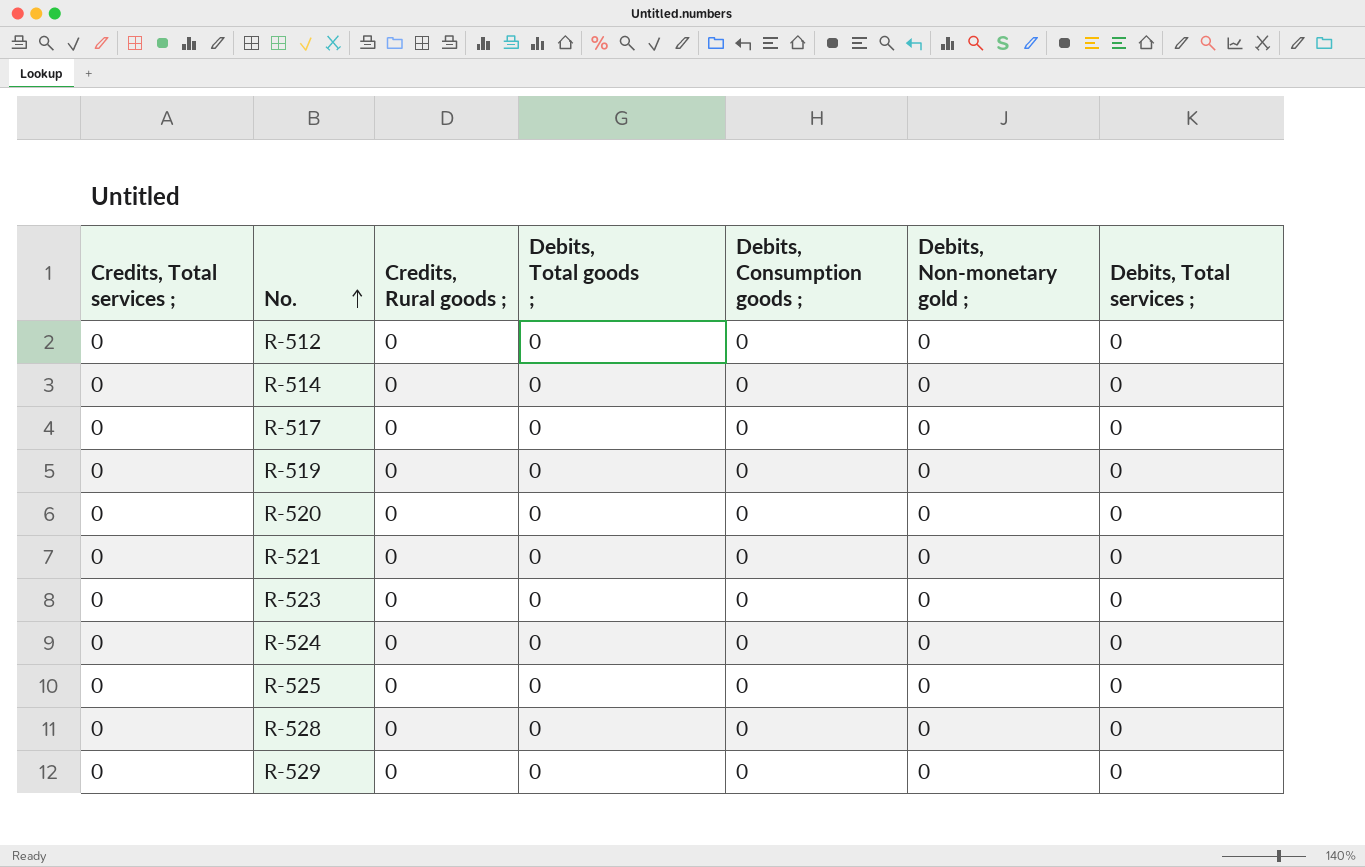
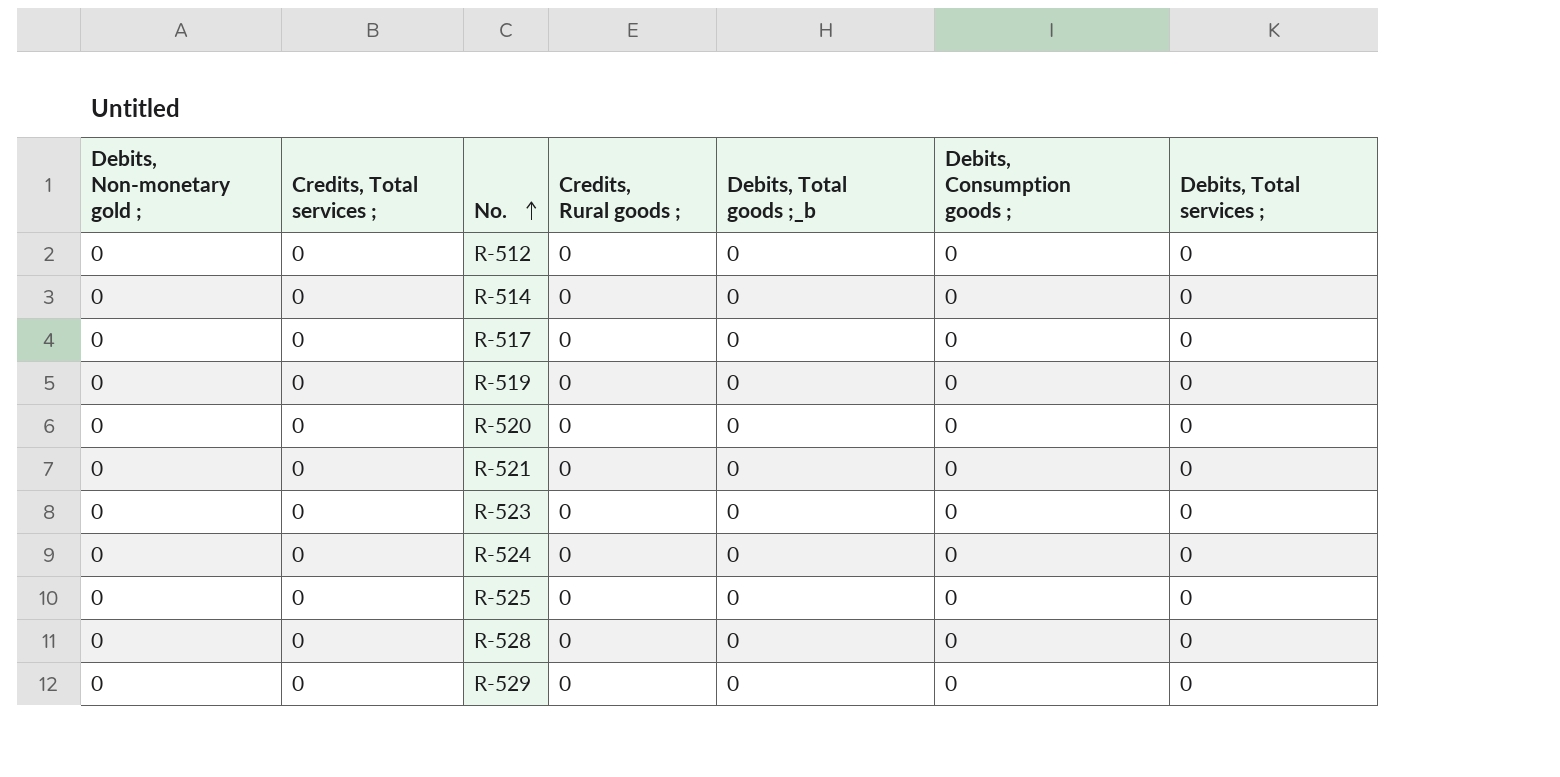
column Debits, Non-monetary gold ; | position: 6 -> 1
column name: Debits, Total goods ; -> Debits, Total goods ;_b

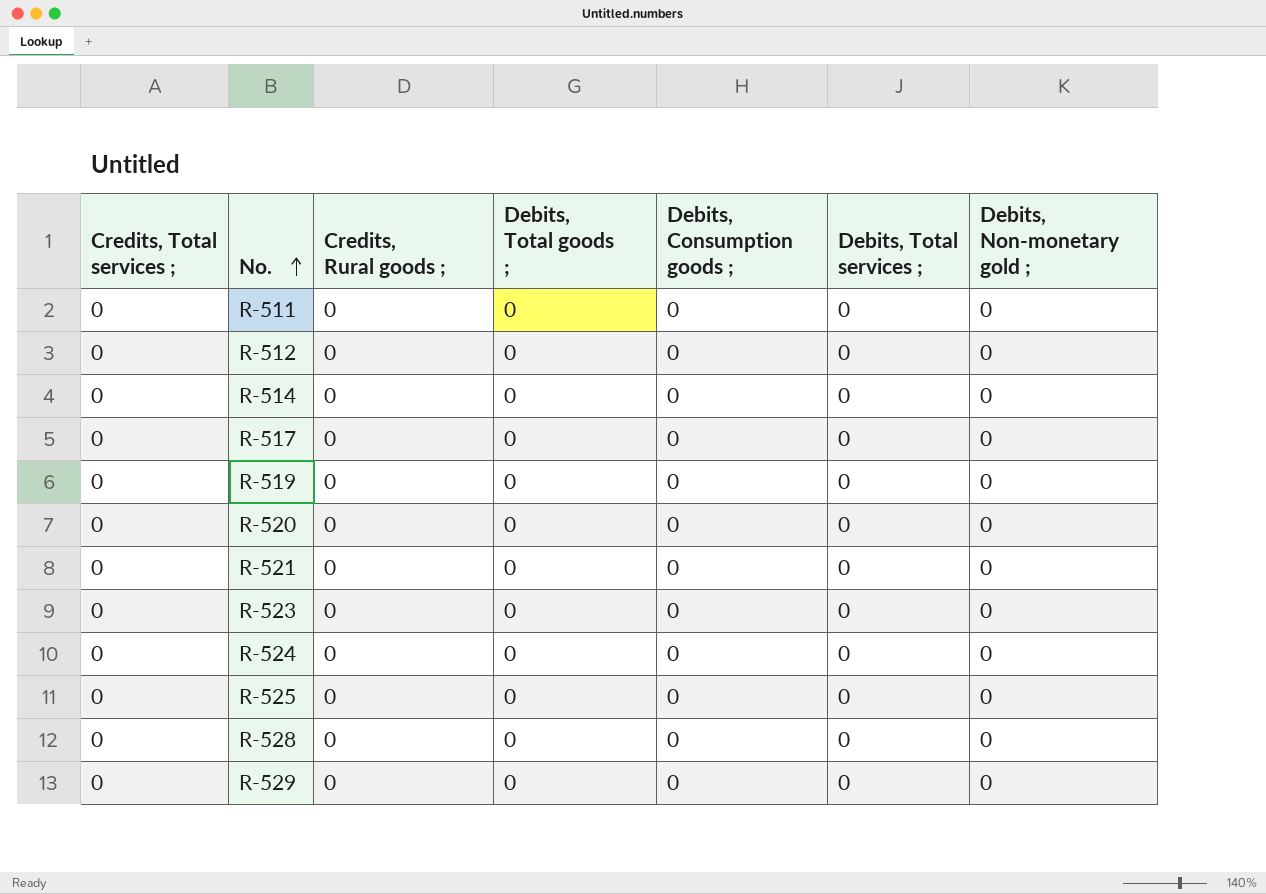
column name: Debits, Total goods ;_b -> Debits, Total goods ;
column Debits, Non-monetary gold ; | position: 1 -> 7
row R-511: none -> 0 | 0 | 0 | 0 | 0 | 0

